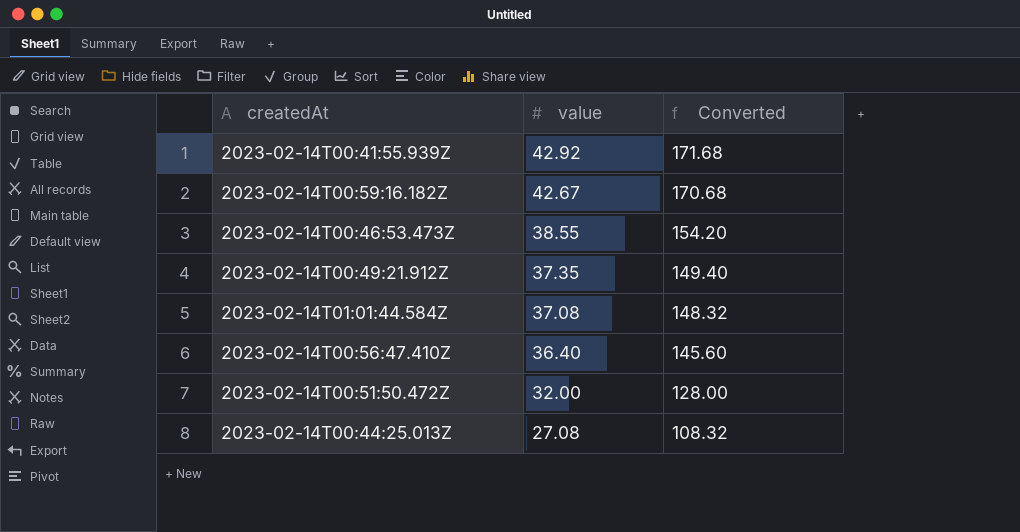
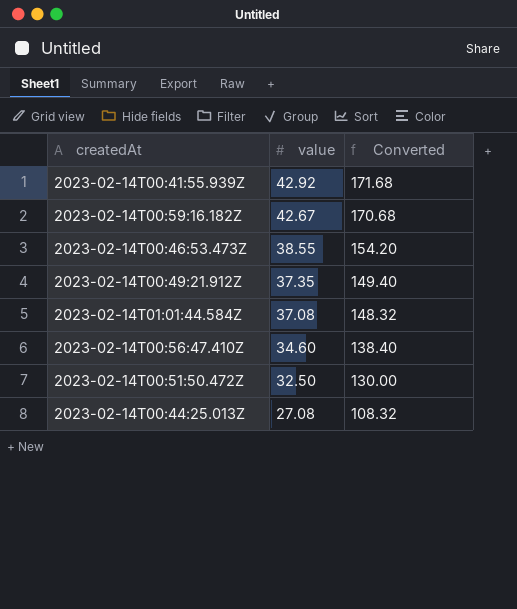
2023-02-14T00:56:47.410Z | value: 36.40 -> 34.60
2023-02-14T00:56:47.410Z | Converted: 145.60 -> 138.40
2023-02-14T00:51:50.472Z | value: 32.00 -> 32.50
2023-02-14T00:51:50.472Z | Converted: 128.00 -> 130.00

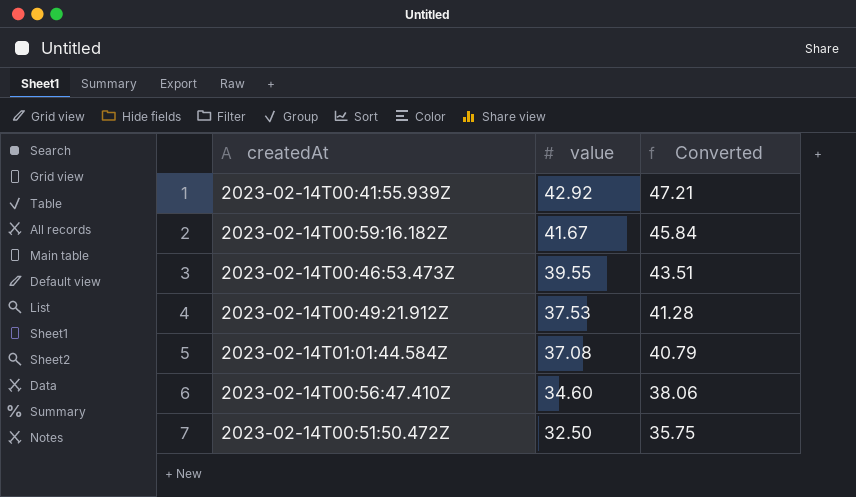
column Converted | formula: [value] * 4 -> [value] * 1.1
row 2023-02-14T00:44:25.013Z: 27.08 | 108.32 -> none
2023-02-14T00:59:16.182Z | value: 42.67 -> 41.67
2023-02-14T00:46:53.473Z | value: 38.55 -> 39.55
2023-02-14T00:49:21.912Z | value: 37.35 -> 37.53

